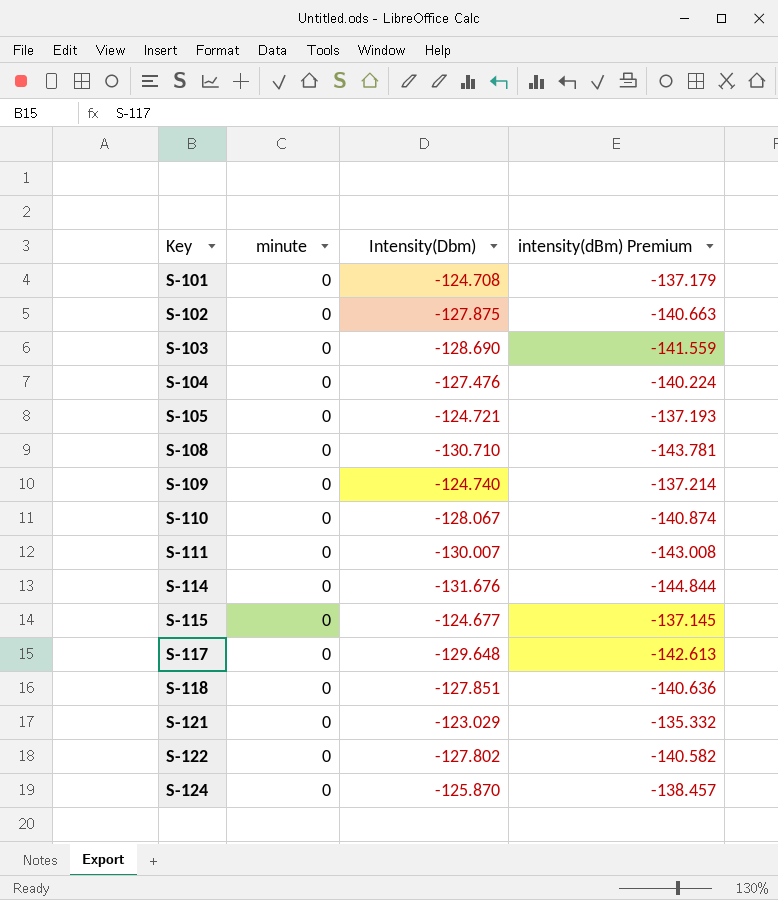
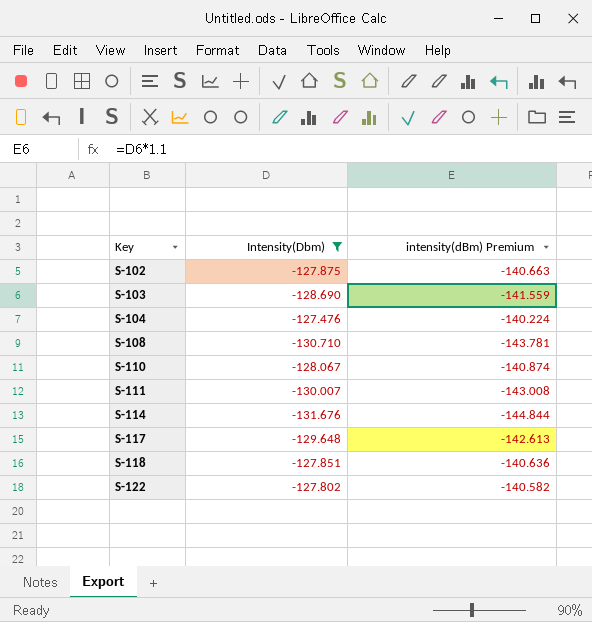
filter: none -> Intensity(Dbm) <= -127.476
column minute | position: 2 -> none

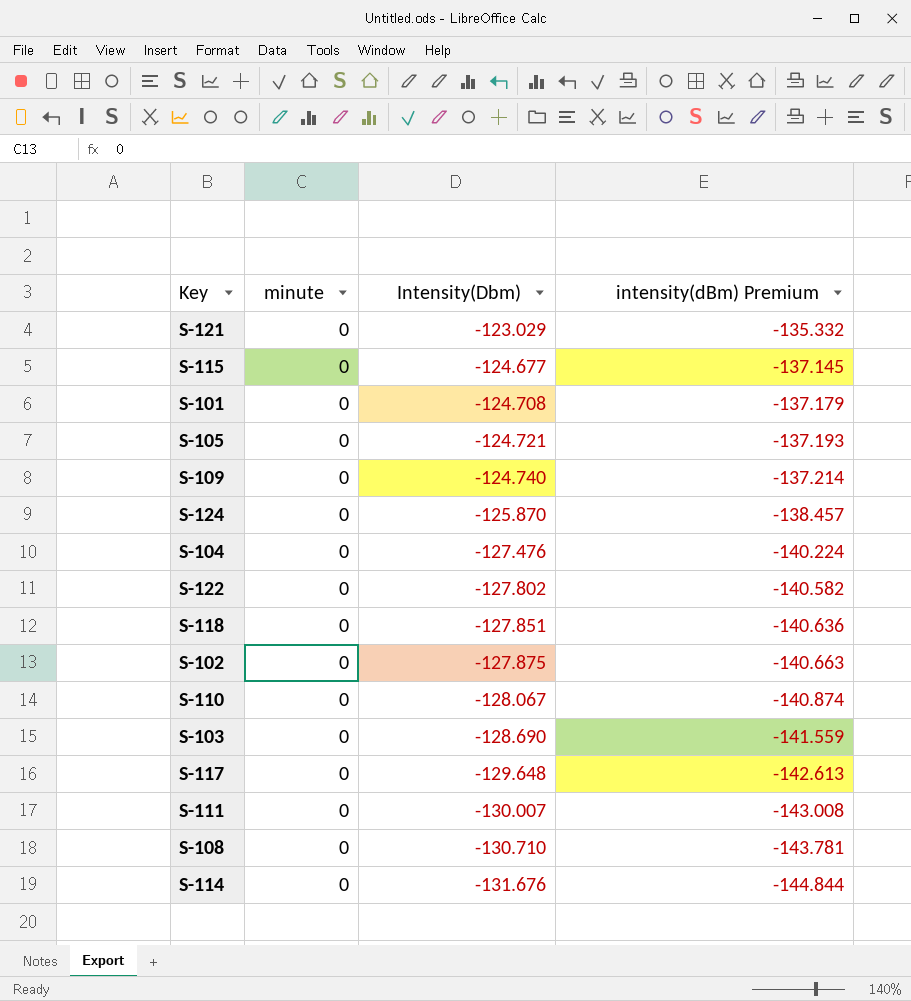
filter: Intensity(Dbm) <= -127.476 -> none
row order: Key ascending -> Intensity(Dbm) descending
column minute | position: none -> 2

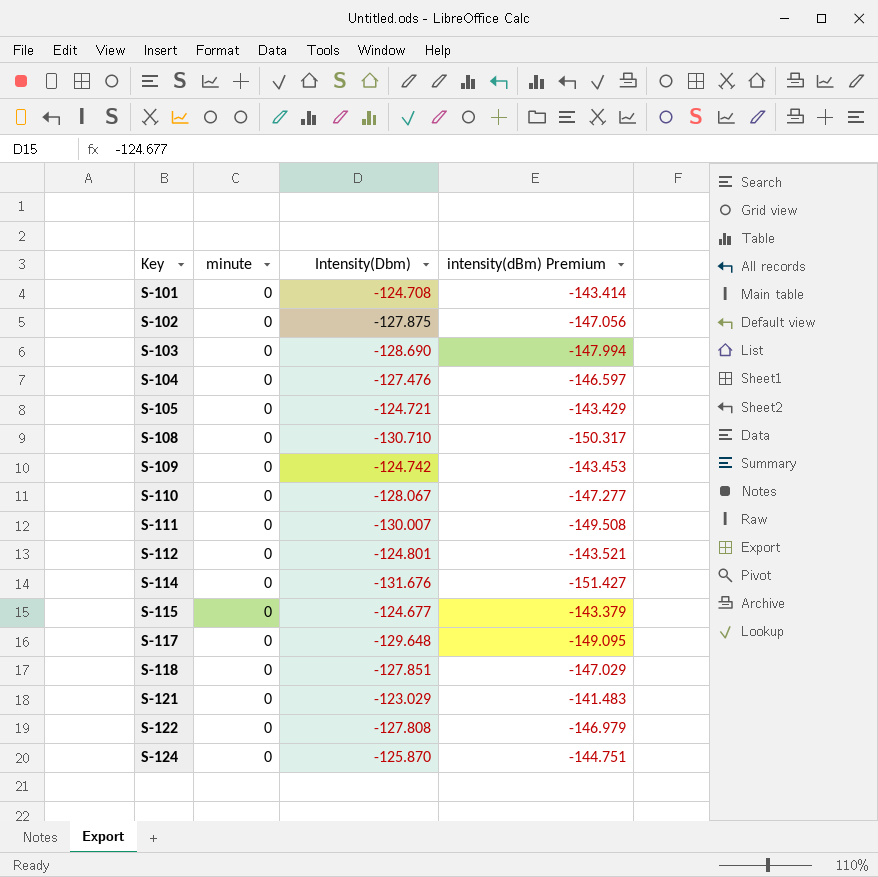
row order: Intensity(Dbm) descending -> Key ascending
column intensity(dBm) Premium | formula: [Intensity(Dbm)] * 1.1 -> [Intensity(Dbm)] * 1.15
S-109 | Intensity(Dbm): -124.740 -> -124.742
row S-112: none -> 0 | -124.801 | -143.521
S-122 | Intensity(Dbm): -127.802 -> -127.808

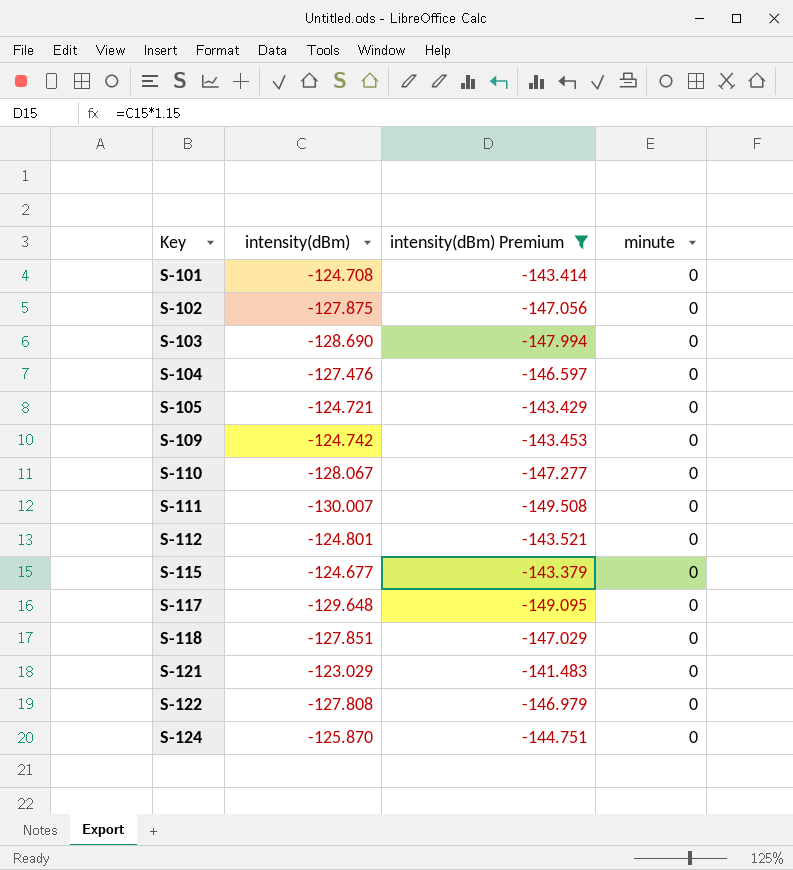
filter: none -> intensity(dBm) Premium >= -149.508
column name: Intensity(Dbm) -> intensity(dBm)
column minute | position: 2 -> 4

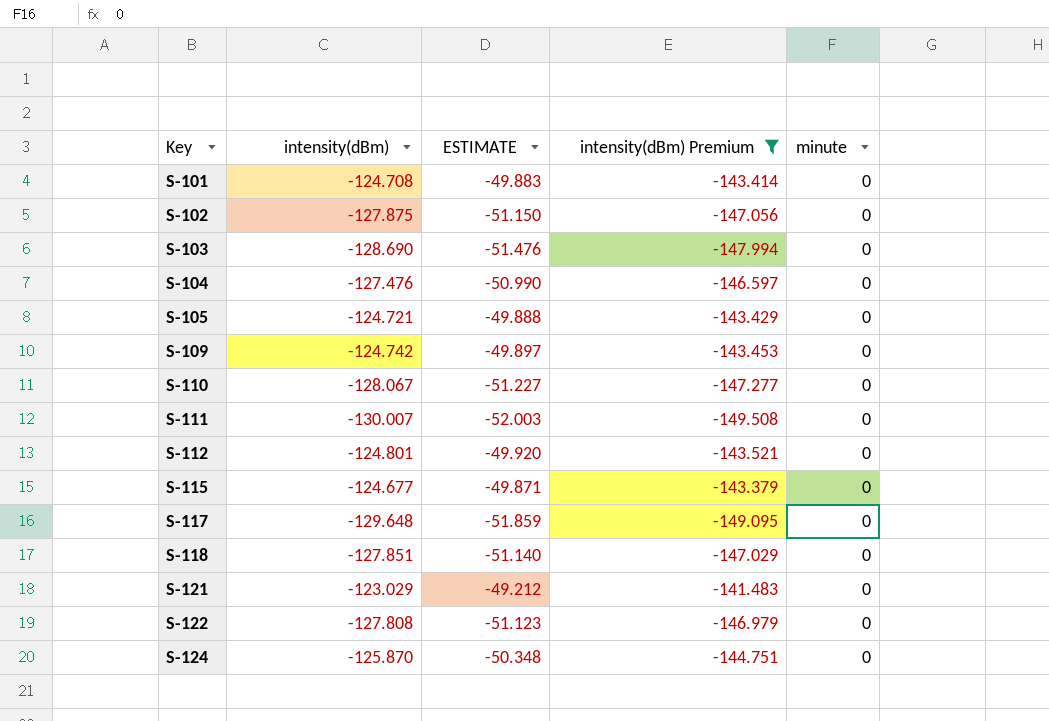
column ESTIMATE | formula: none -> [intensity(dBm)] * 0.4

